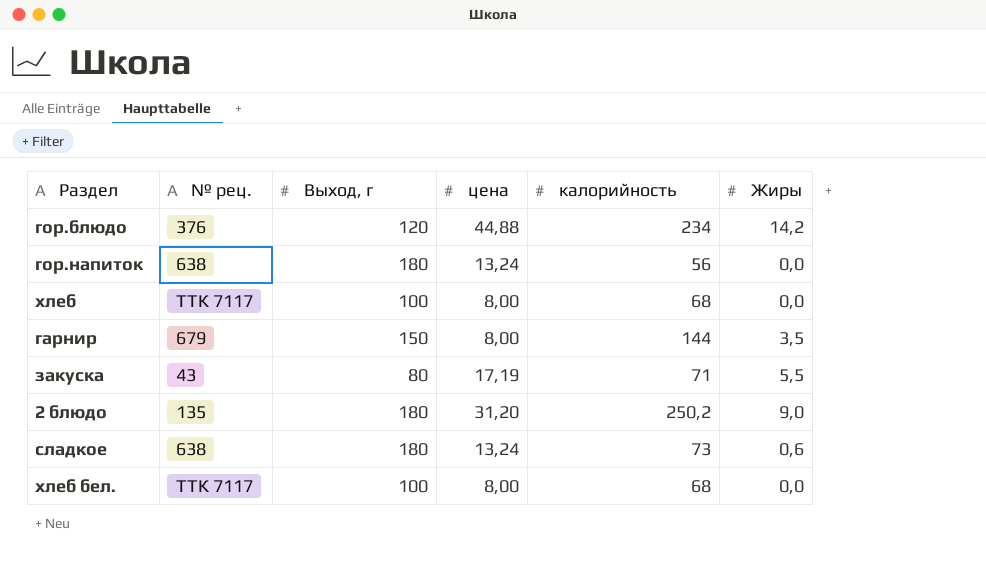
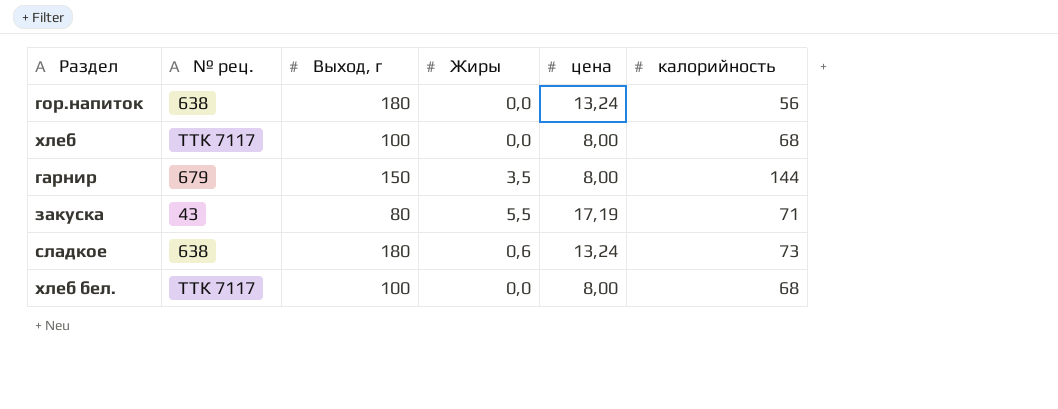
column Жиры | position: 6 -> 4
row гор.блюдо: 376 | 120 | 44,88 | 234 | 14,2 -> none
row 2 блюдо: 135 | 180 | 31,20 | 250,2 | 9,0 -> none

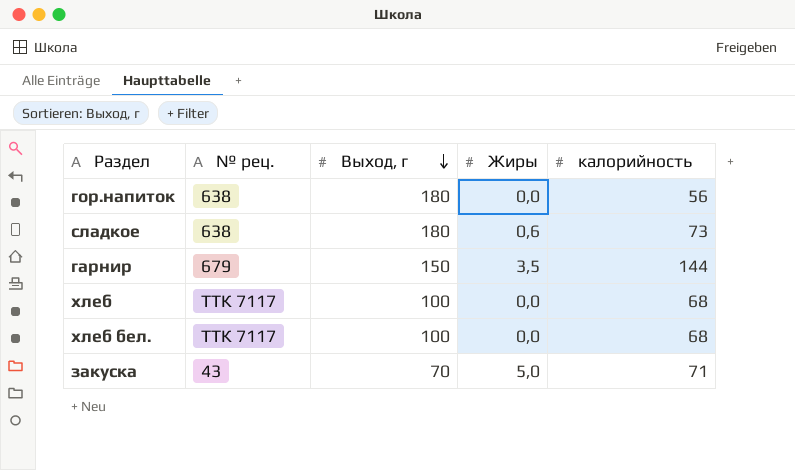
row order: none -> Выход, г descending
column цена | position: 5 -> none
закуска | Выход, г: 80 -> 70
закуска | Жиры: 5,5 -> 5,0

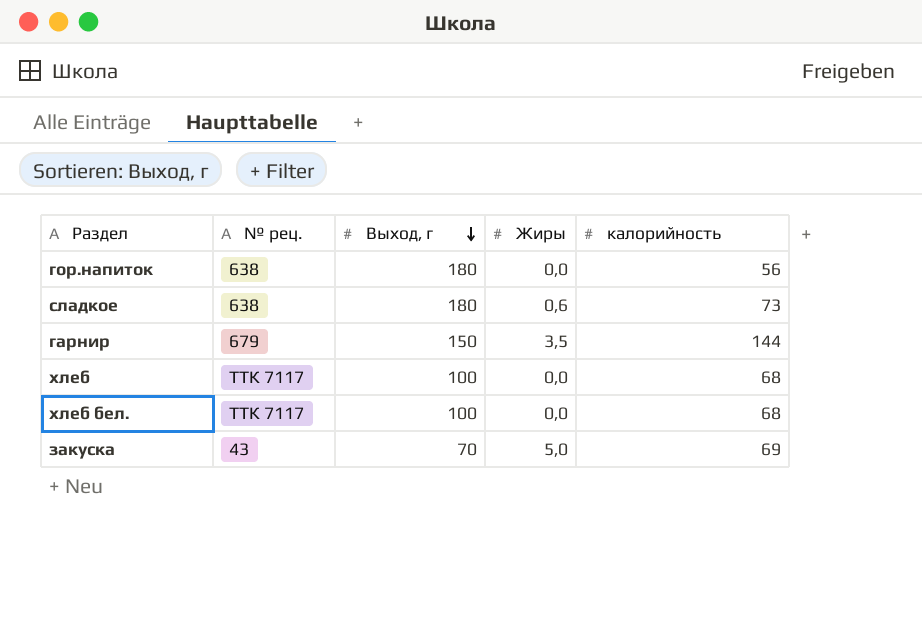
закуска | калорийность: 71 -> 69

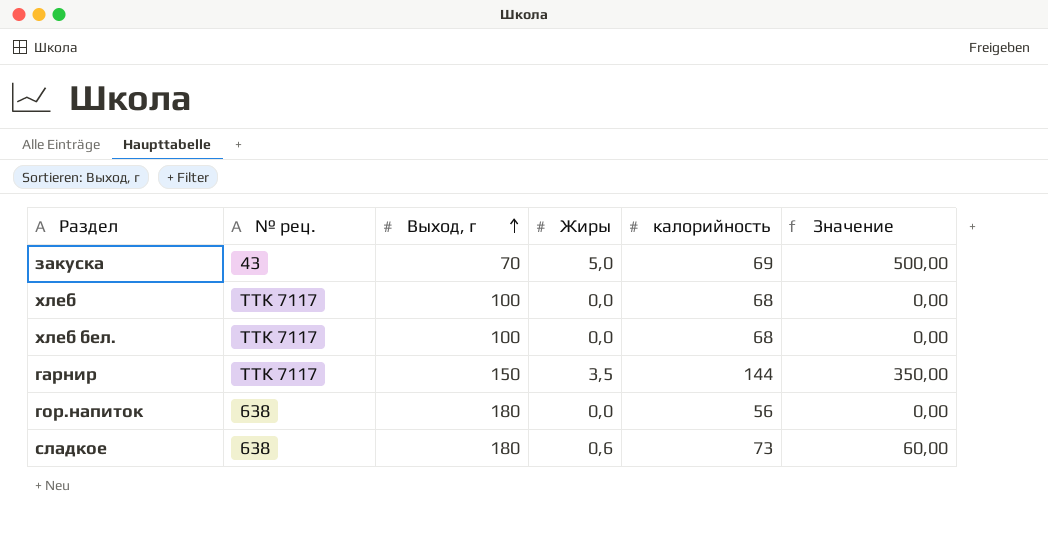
row order: Выход, г descending -> Выход, г ascending
column Значение | formula: none -> [Жиры] * 100
гарнир | № рец.: 679 -> ТТК 7117

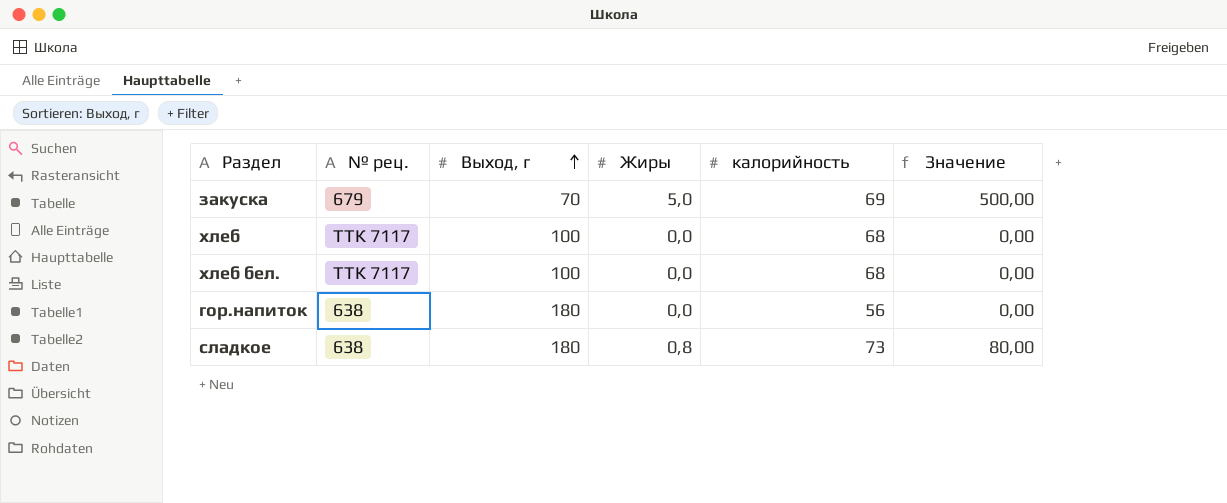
row гарнир: ТТК 7117 | 150 | 3,5 | 144 | 350,00 -> none
закуска | № рец.: 43 -> 679
сладкое | Жиры: 0,6 -> 0,8
сладкое | Значение: 60,00 -> 80,00

